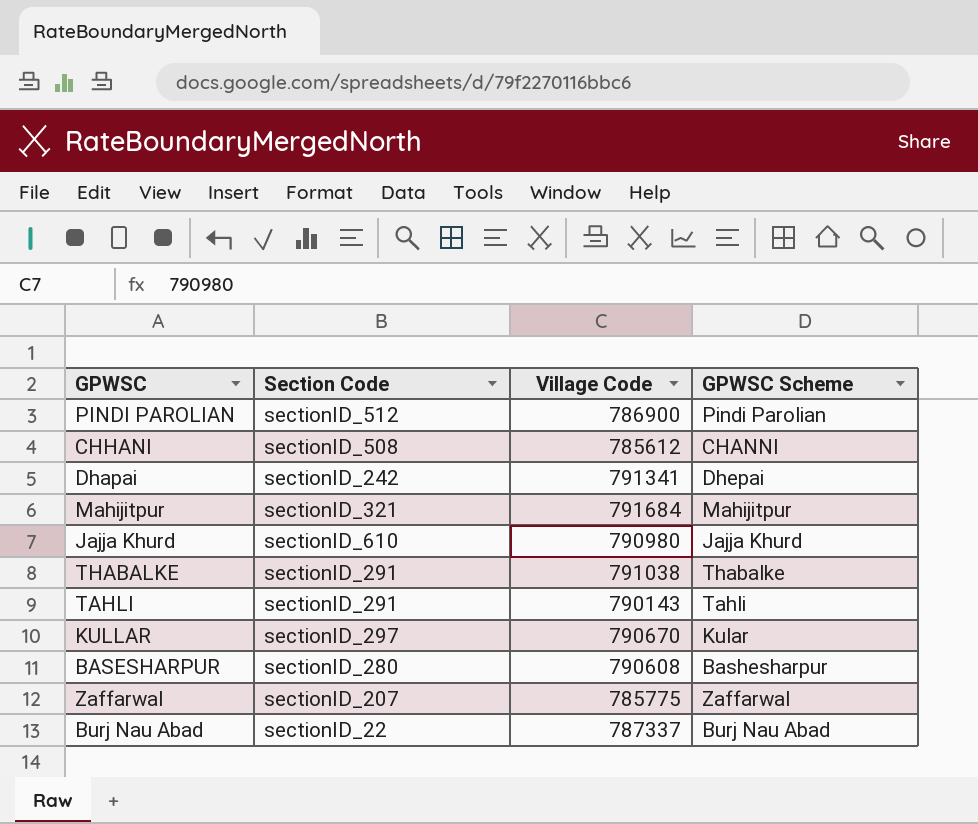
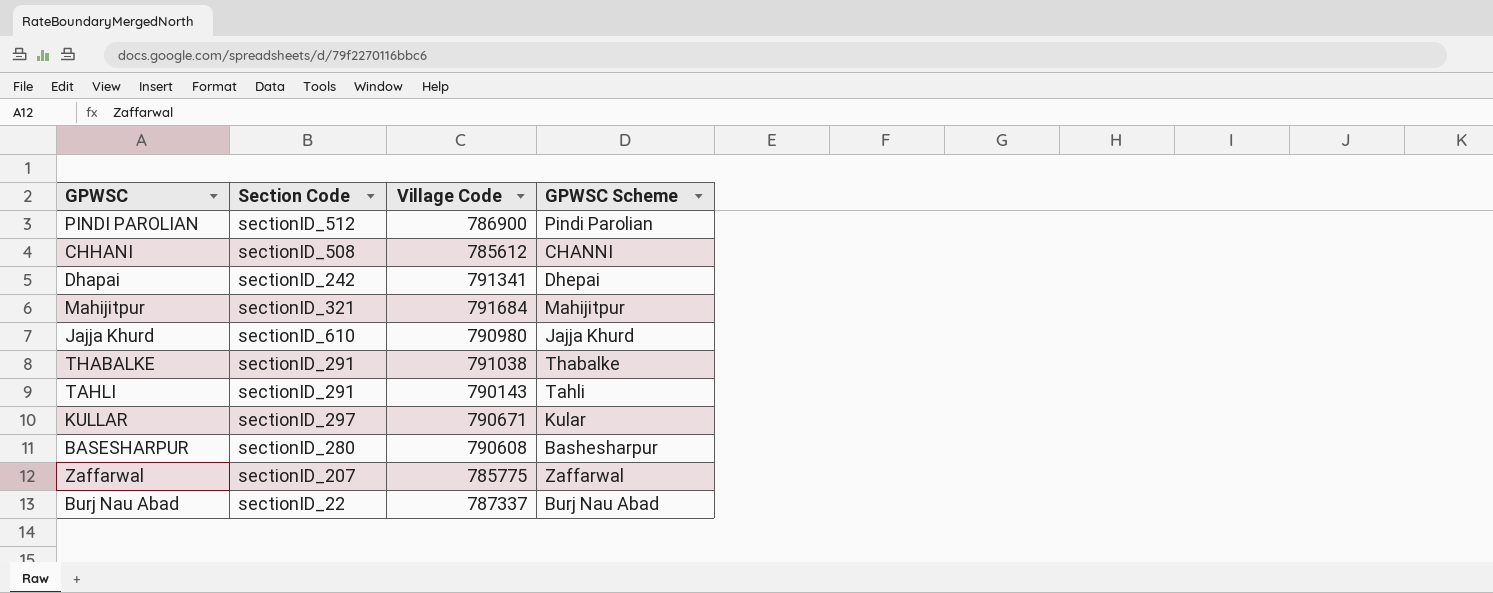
KULLAR | Village Code: 790670 -> 790671

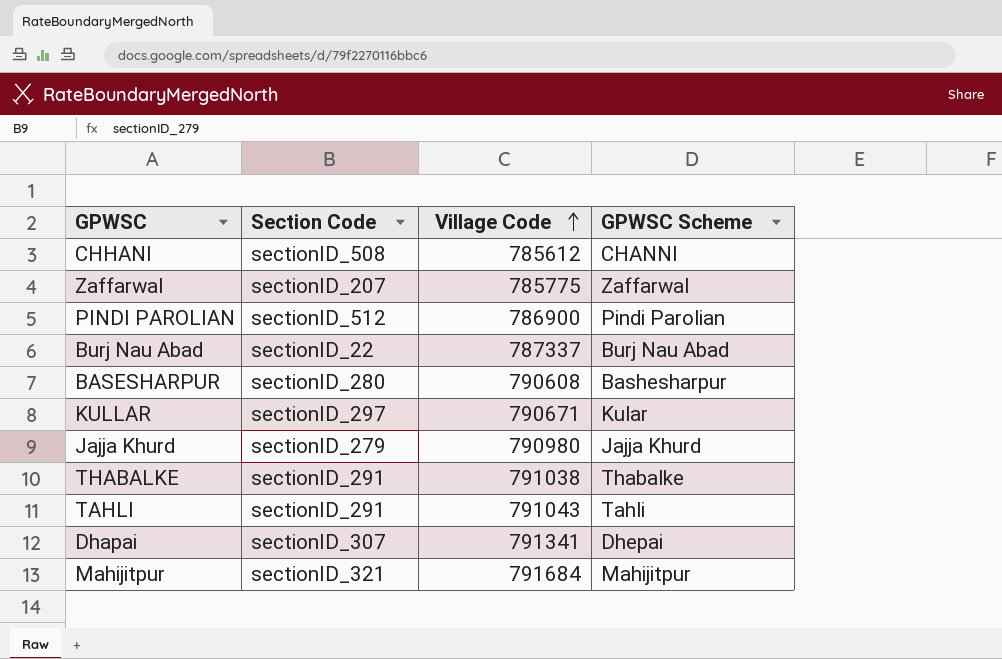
row order: none -> Village Code ascending
Jajja Khurd | Section Code: sectionID_610 -> sectionID_279
TAHLI | Village Code: 790143 -> 791043
Dhapai | Section Code: sectionID_242 -> sectionID_307

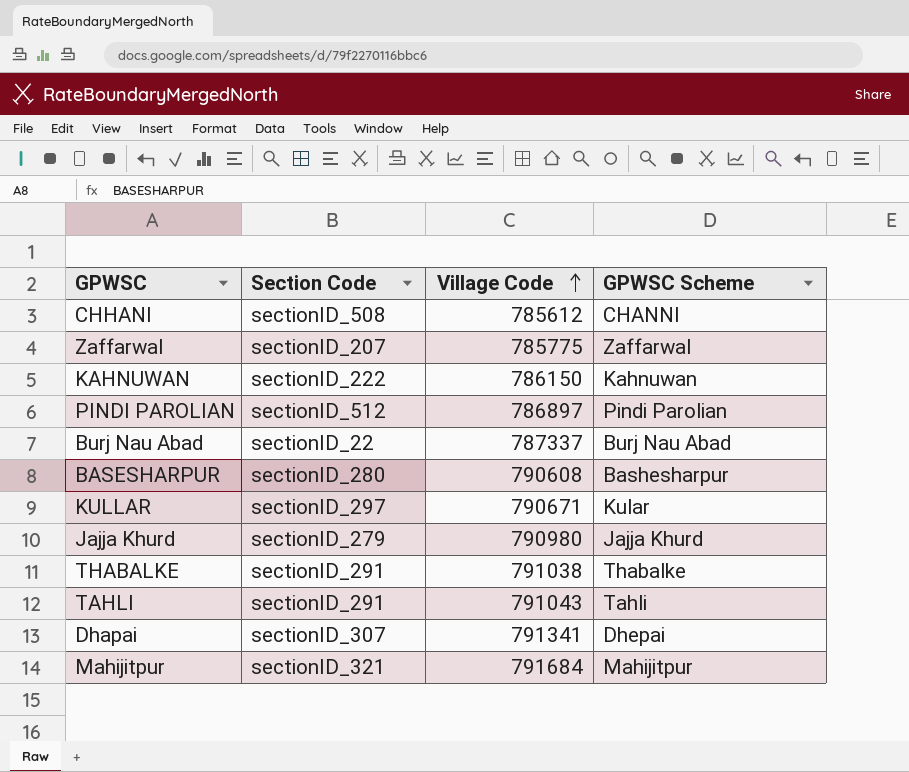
row KAHNUWAN: none -> sectionID_222 | 786150 | Kahnuwan
PINDI PAROLIAN | Village Code: 786900 -> 786897

